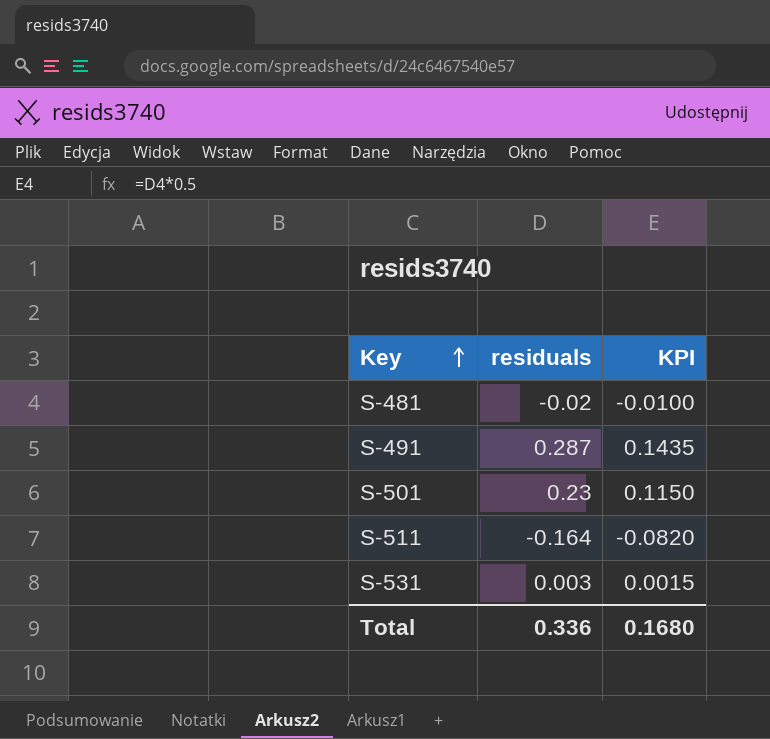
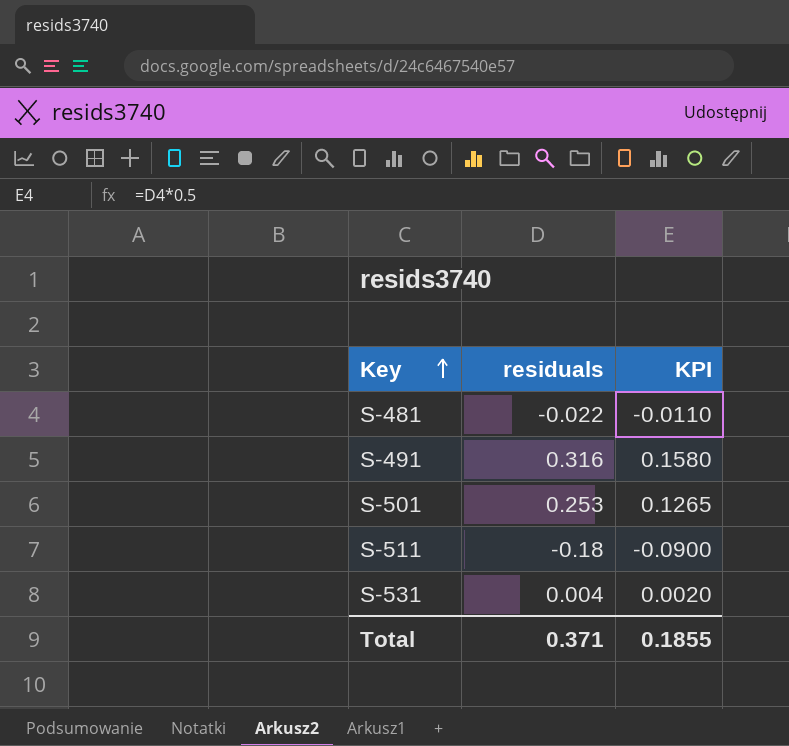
S-481 | residuals: -0.02 -> -0.022
S-481 | KPI: -0.0100 -> -0.0110
S-491 | residuals: 0.287 -> 0.316
S-491 | KPI: 0.1435 -> 0.1580
S-501 | residuals: 0.23 -> 0.253
S-501 | KPI: 0.1150 -> 0.1265
S-511 | residuals: -0.164 -> -0.18
S-511 | KPI: -0.0820 -> -0.0900
S-531 | residuals: 0.003 -> 0.004
S-531 | KPI: 0.0015 -> 0.0020
Total | residuals: 0.336 -> 0.371
Total | KPI: 0.1680 -> 0.1855

